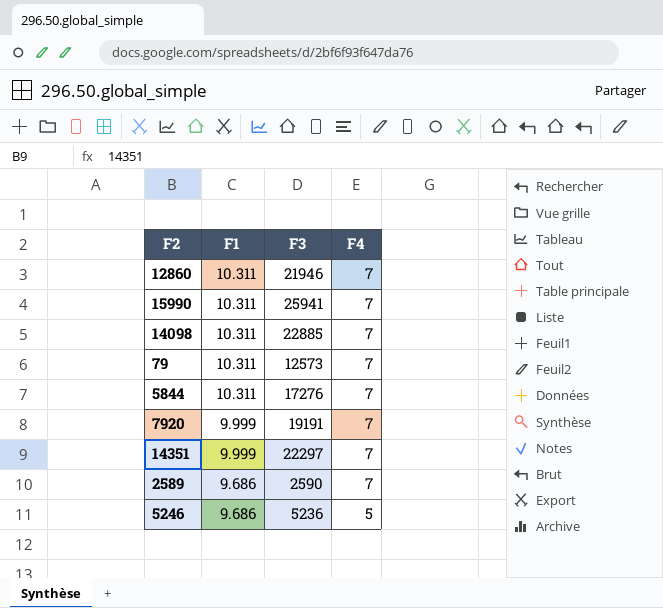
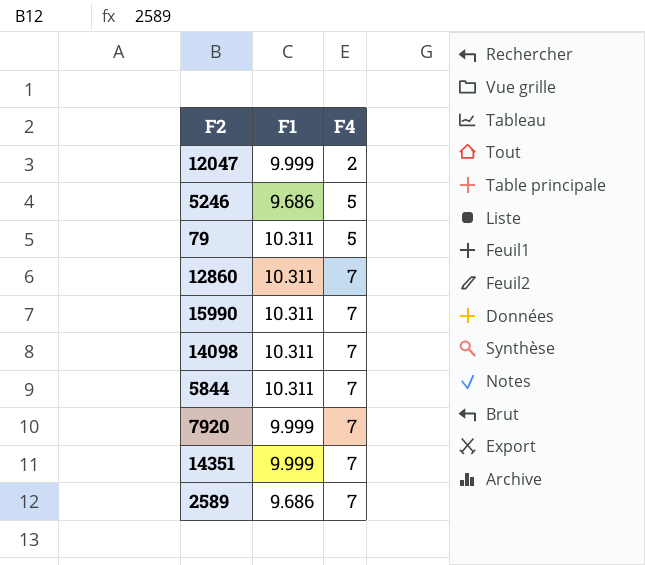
row order: F1 descending -> F4 ascending
column F3 | position: 3 -> none
row 12047: none -> 9.999 | 2
79 | F4: 7 -> 5

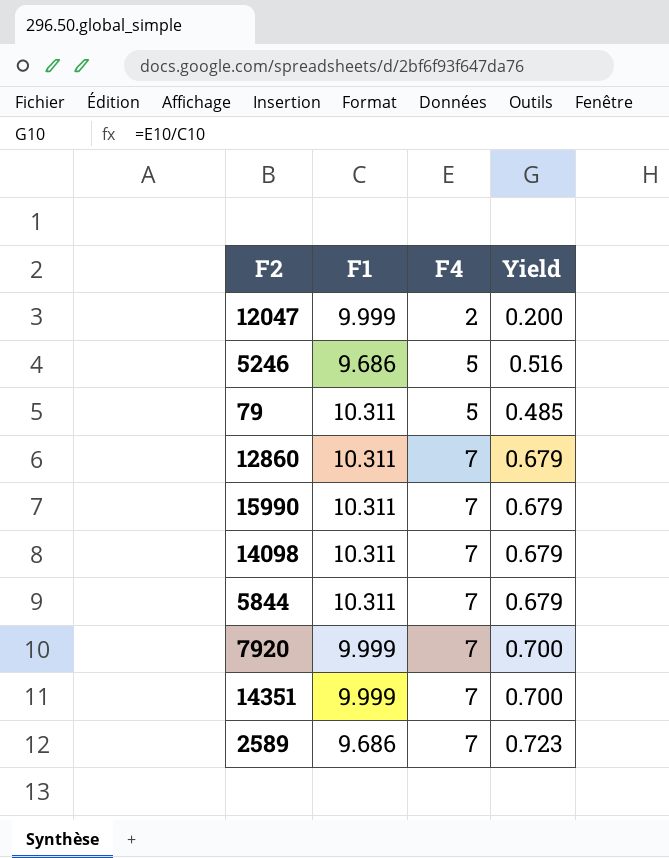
column Yield | formula: none -> [F4] / [F1]

